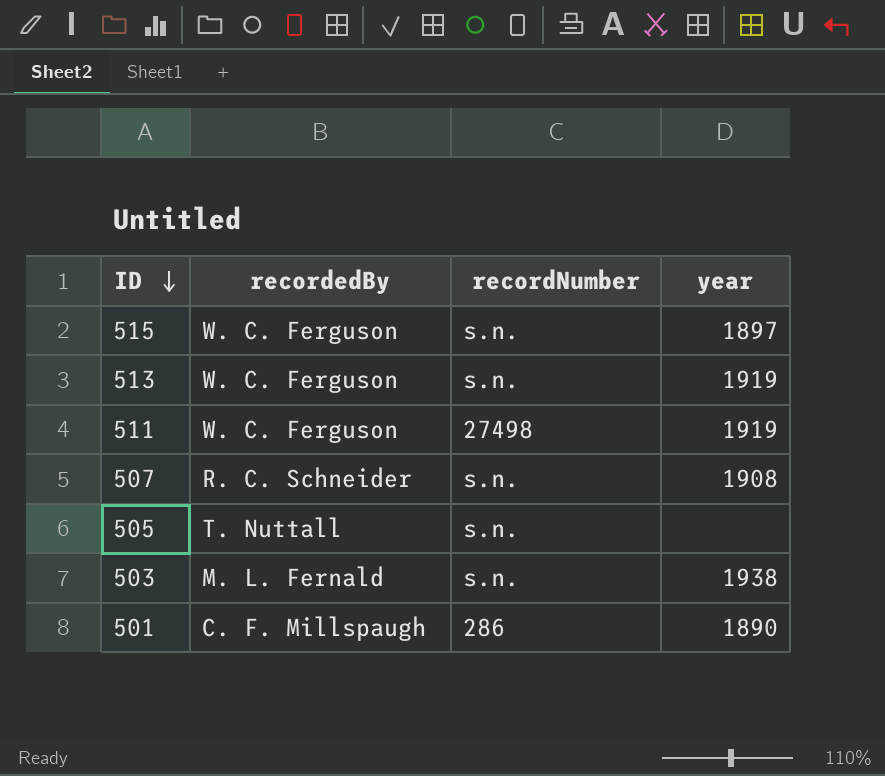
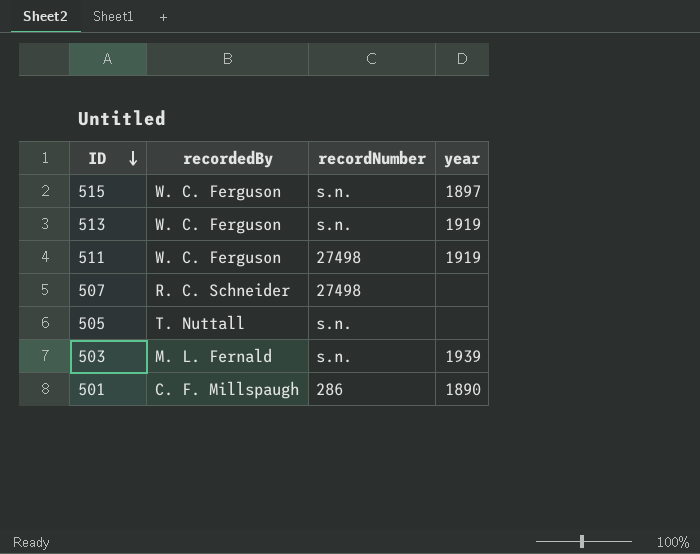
507 | recordNumber: s.n. -> 27498
507 | year: 1908 -> none
503 | year: 1938 -> 1939

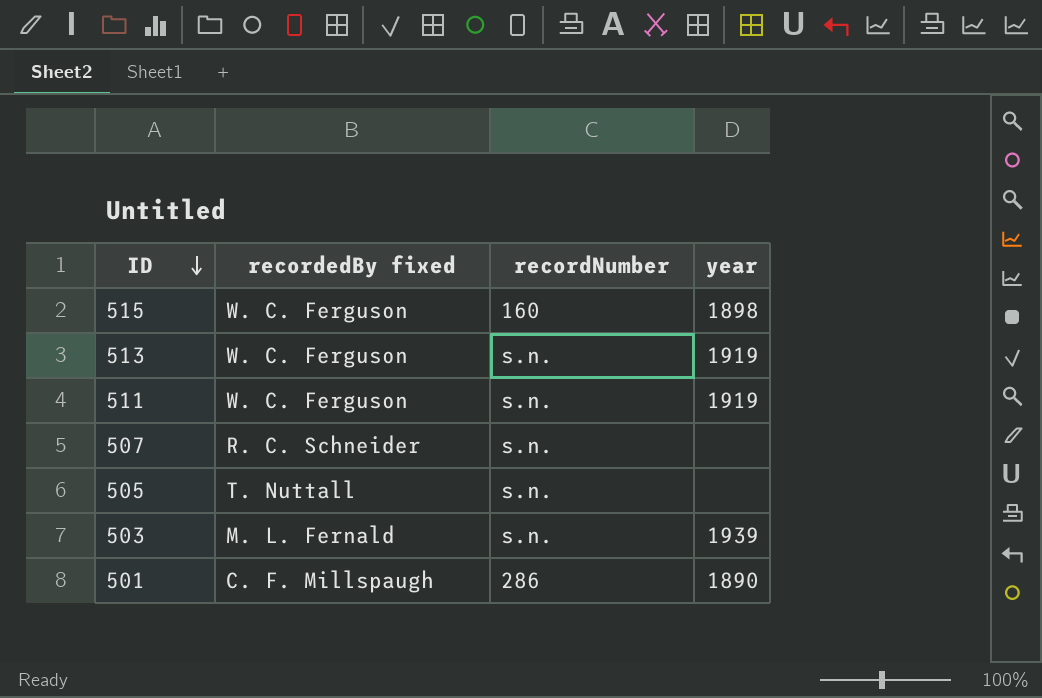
column name: recordedBy -> recordedBy fixed
515 | recordNumber: s.n. -> 160
515 | year: 1897 -> 1898
511 | recordNumber: 27498 -> s.n.
507 | recordNumber: 27498 -> s.n.

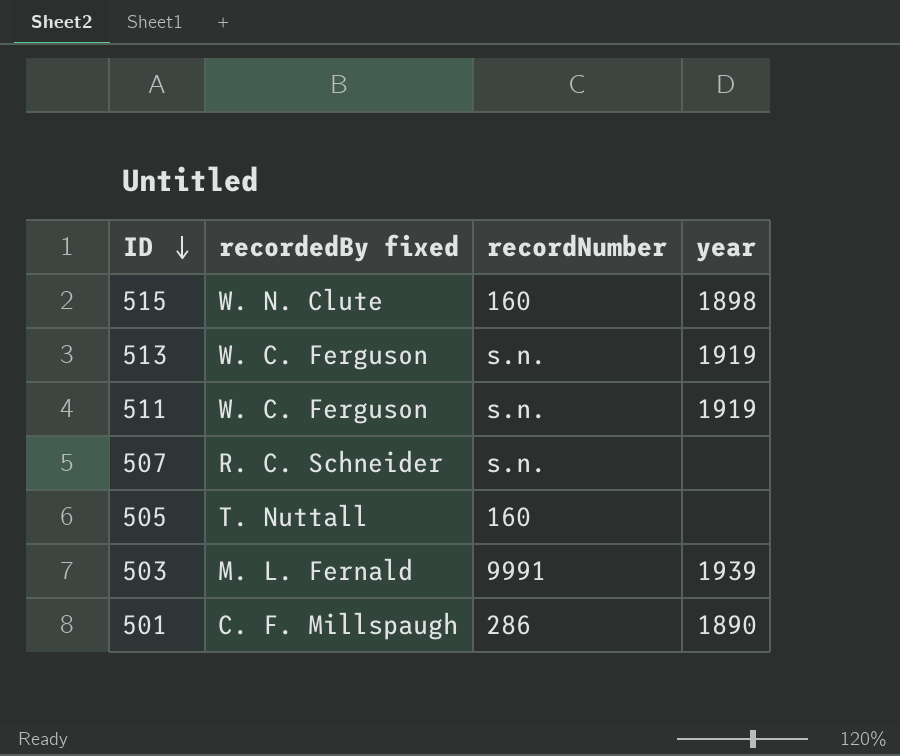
515 | recordedBy fixed: W. C. Ferguson -> W. N. Clute
505 | recordNumber: s.n. -> 160
503 | recordNumber: s.n. -> 9991

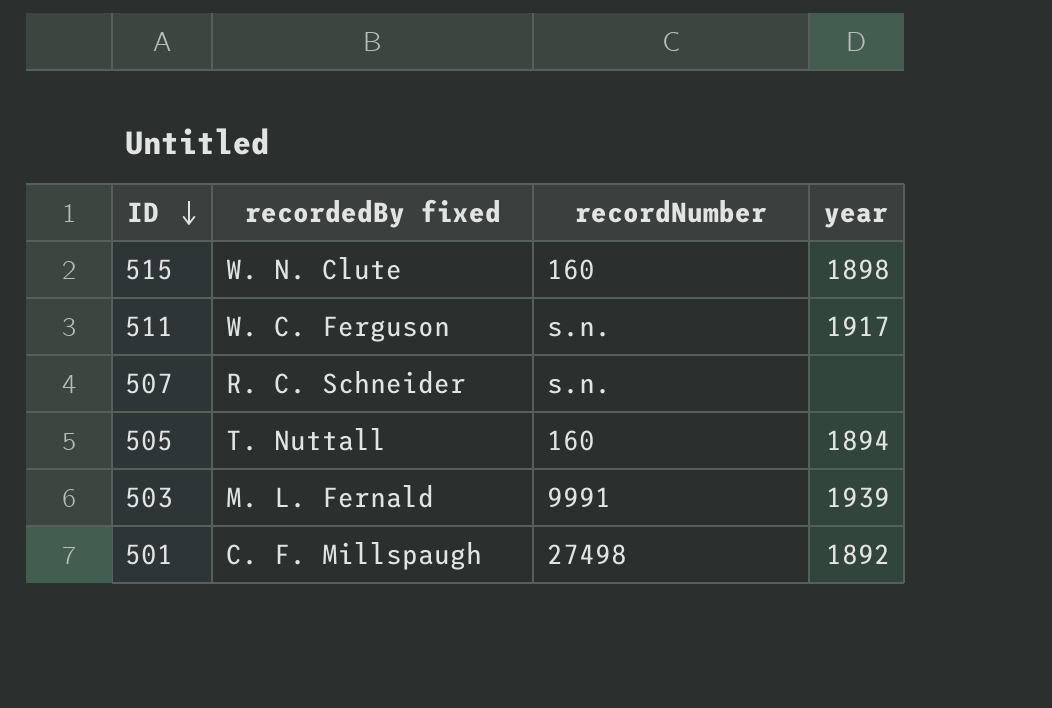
row 513: W. C. Ferguson | s.n. | 1919 -> none
511 | year: 1919 -> 1917
505 | year: none -> 1894
501 | recordNumber: 286 -> 27498
501 | year: 1890 -> 1892

